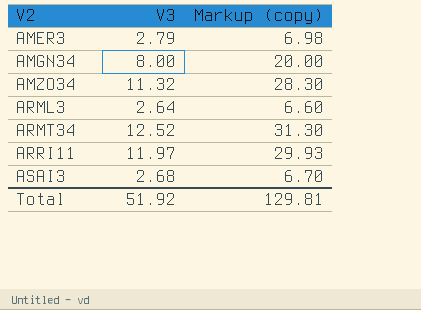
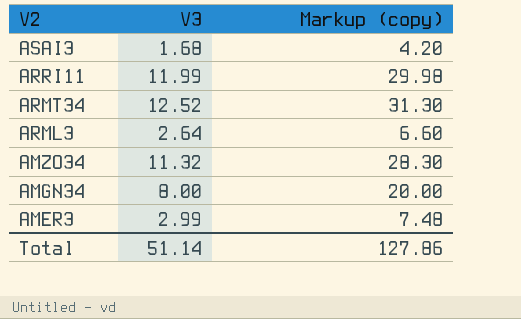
row order: V2 ascending -> V2 descending
ASAI3 | V3: 2.68 -> 1.68
ASAI3 | Markup (copy): 6.70 -> 4.20
ARRI11 | V3: 11.97 -> 11.99
ARRI11 | Markup (copy): 29.93 -> 29.98
AMER3 | V3: 2.79 -> 2.99
AMER3 | Markup (copy): 6.98 -> 7.48
Total | V3: 51.92 -> 51.14
Total | Markup (copy): 129.81 -> 127.86

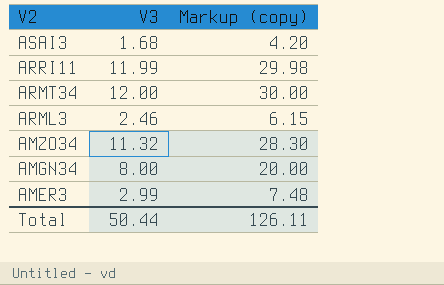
ARMT34 | V3: 12.52 -> 12.00
ARMT34 | Markup (copy): 31.30 -> 30.00
ARML3 | V3: 2.64 -> 2.46
ARML3 | Markup (copy): 6.60 -> 6.15
Total | V3: 51.14 -> 50.44
Total | Markup (copy): 127.86 -> 126.11

